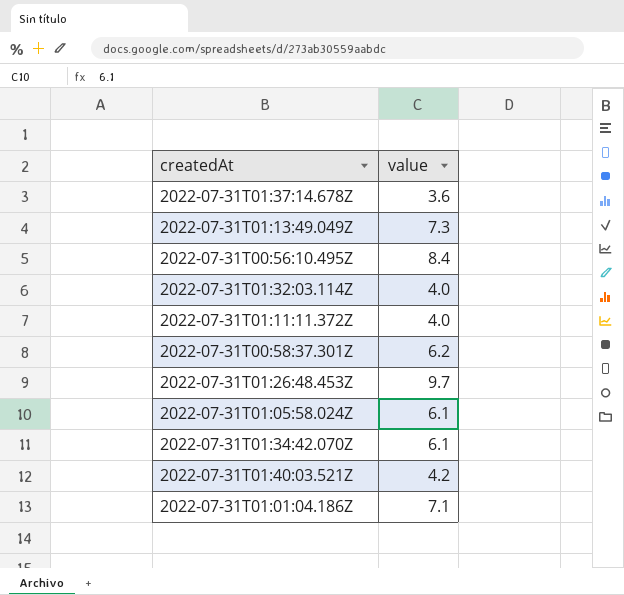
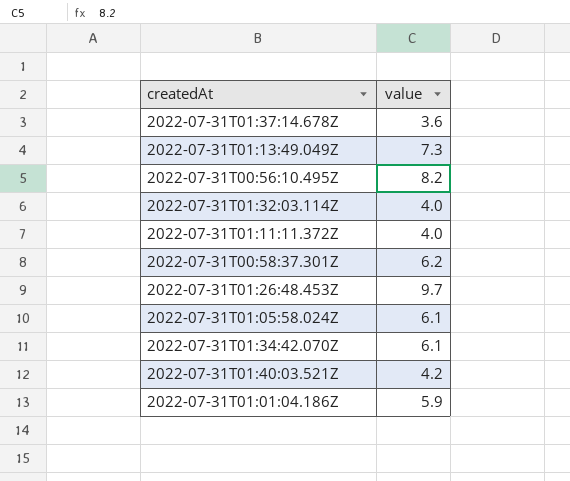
2022-07-31T00:56:10.495Z | value: 8.4 -> 8.2
2022-07-31T01:01:04.186Z | value: 7.1 -> 5.9

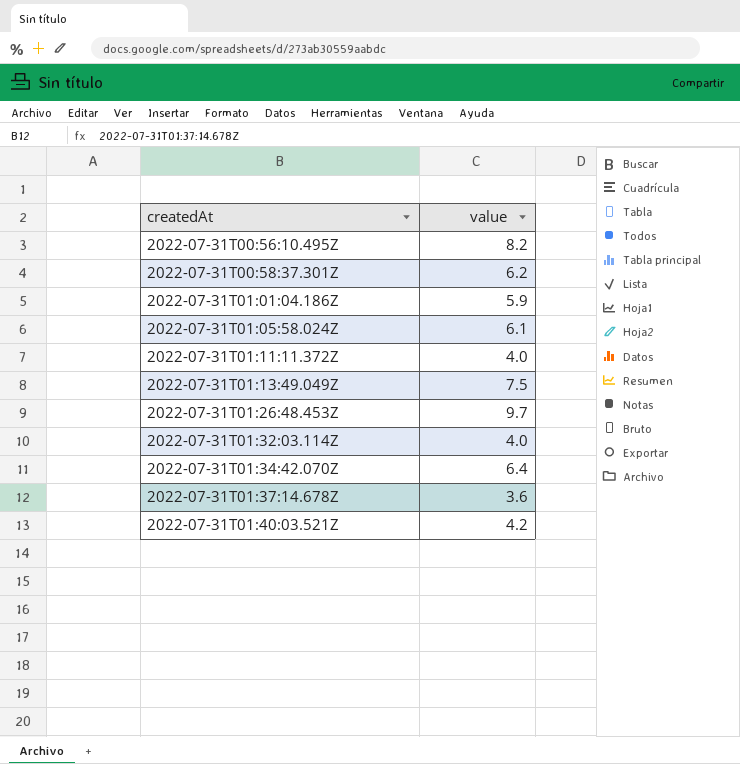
row order: none -> createdAt ascending
2022-07-31T01:13:49.049Z | value: 7.3 -> 7.5
2022-07-31T01:34:42.070Z | value: 6.1 -> 6.4

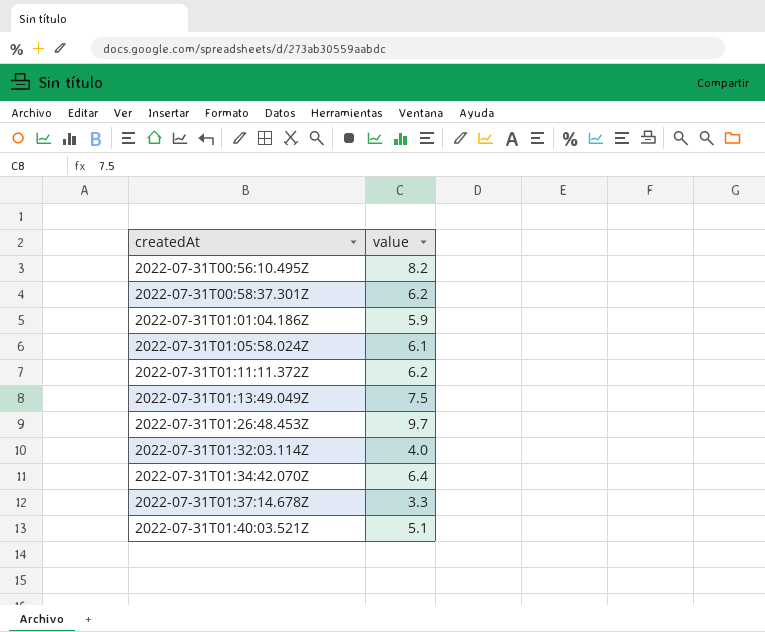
2022-07-31T01:11:11.372Z | value: 4.0 -> 6.2
2022-07-31T01:37:14.678Z | value: 3.6 -> 3.3
2022-07-31T01:40:03.521Z | value: 4.2 -> 5.1

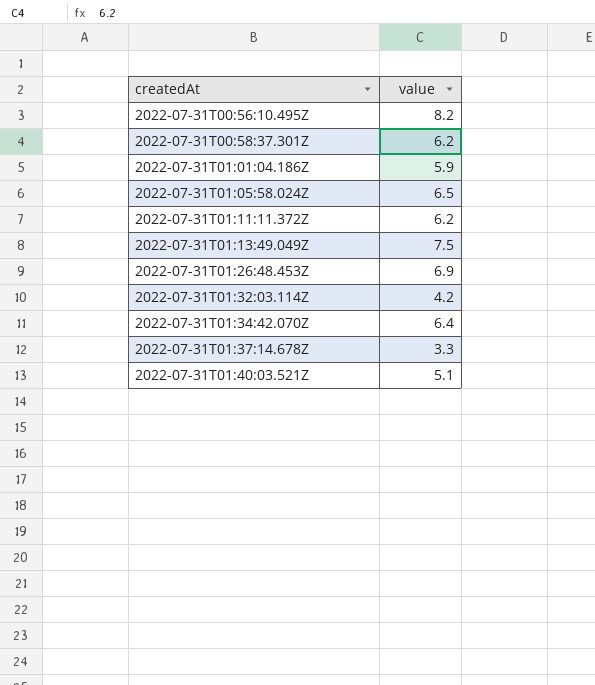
2022-07-31T01:05:58.024Z | value: 6.1 -> 6.5
2022-07-31T01:26:48.453Z | value: 9.7 -> 6.9
2022-07-31T01:32:03.114Z | value: 4.0 -> 4.2

